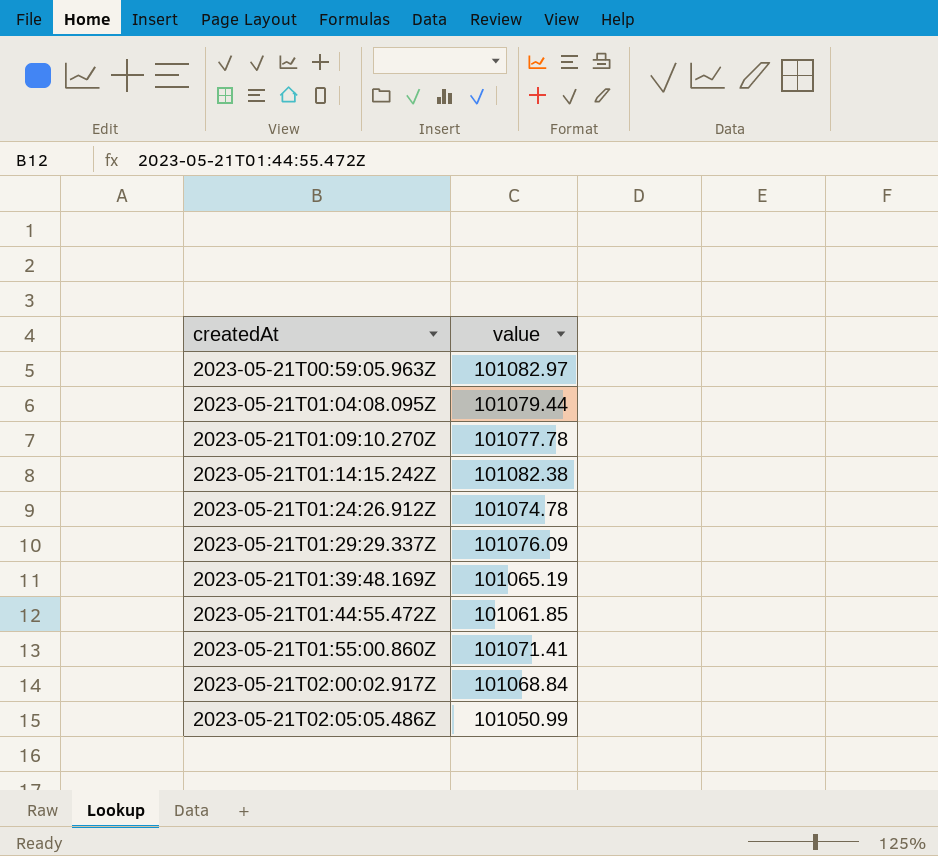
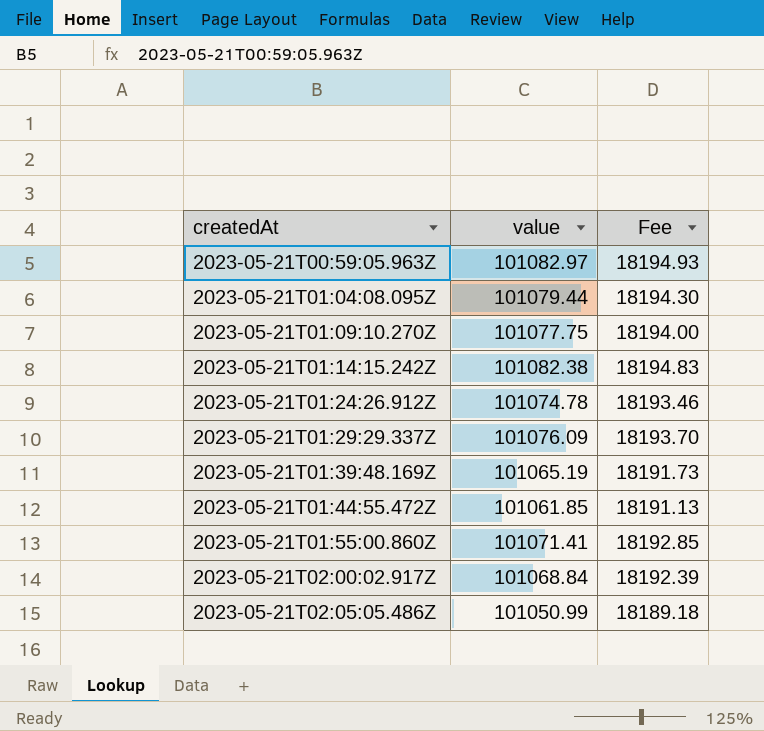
column Fee | formula: none -> [value] * 0.18
2023-05-21T01:09:10.270Z | value: 101077.78 -> 101077.75

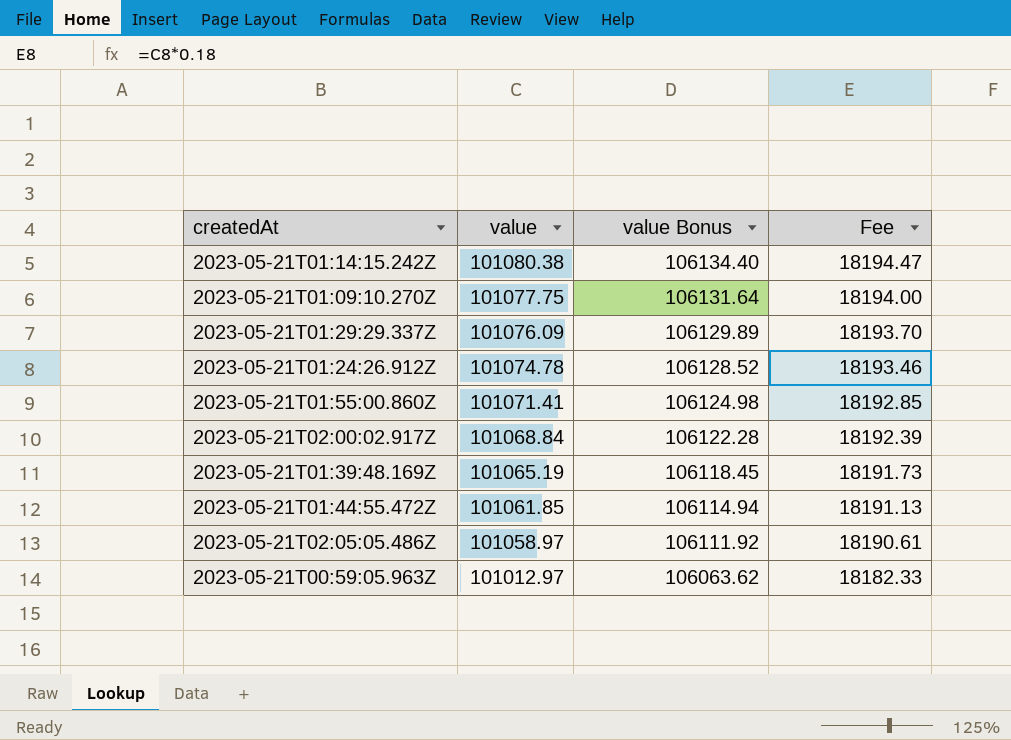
row order: createdAt ascending -> value descending
column value Bonus | formula: none -> [value] * 1.05
row 2023-05-21T01:04:08.095Z: 101079.44 | 18194.30 -> none
2023-05-21T01:14:15.242Z | value: 101082.38 -> 101080.38
2023-05-21T01:14:15.242Z | Fee: 18194.83 -> 18194.47
2023-05-21T02:05:05.486Z | value: 101050.99 -> 101058.97
2023-05-21T02:05:05.486Z | Fee: 18189.18 -> 18190.61
2023-05-21T00:59:05.963Z | value: 101082.97 -> 101012.97
2023-05-21T00:59:05.963Z | Fee: 18194.93 -> 18182.33

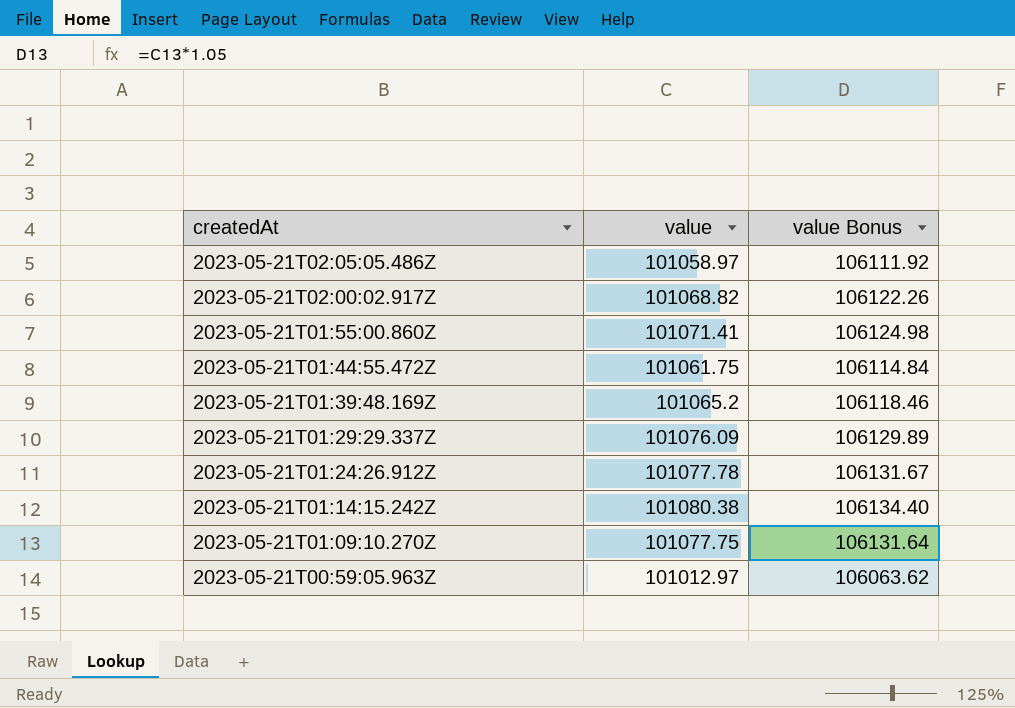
row order: value descending -> createdAt descending
column Fee | formula: [value] * 0.18 -> none
2023-05-21T02:00:02.917Z | value: 101068.84 -> 101068.82
2023-05-21T02:00:02.917Z | value Bonus: 106122.28 -> 106122.26
2023-05-21T01:44:55.472Z | value: 101061.85 -> 101061.75
2023-05-21T01:44:55.472Z | value Bonus: 106114.94 -> 106114.84
2023-05-21T01:39:48.169Z | value: 101065.19 -> 101065.2
2023-05-21T01:39:48.169Z | value Bonus: 106118.45 -> 106118.46
2023-05-21T01:24:26.912Z | value: 101074.78 -> 101077.78
2023-05-21T01:24:26.912Z | value Bonus: 106128.52 -> 106131.67

